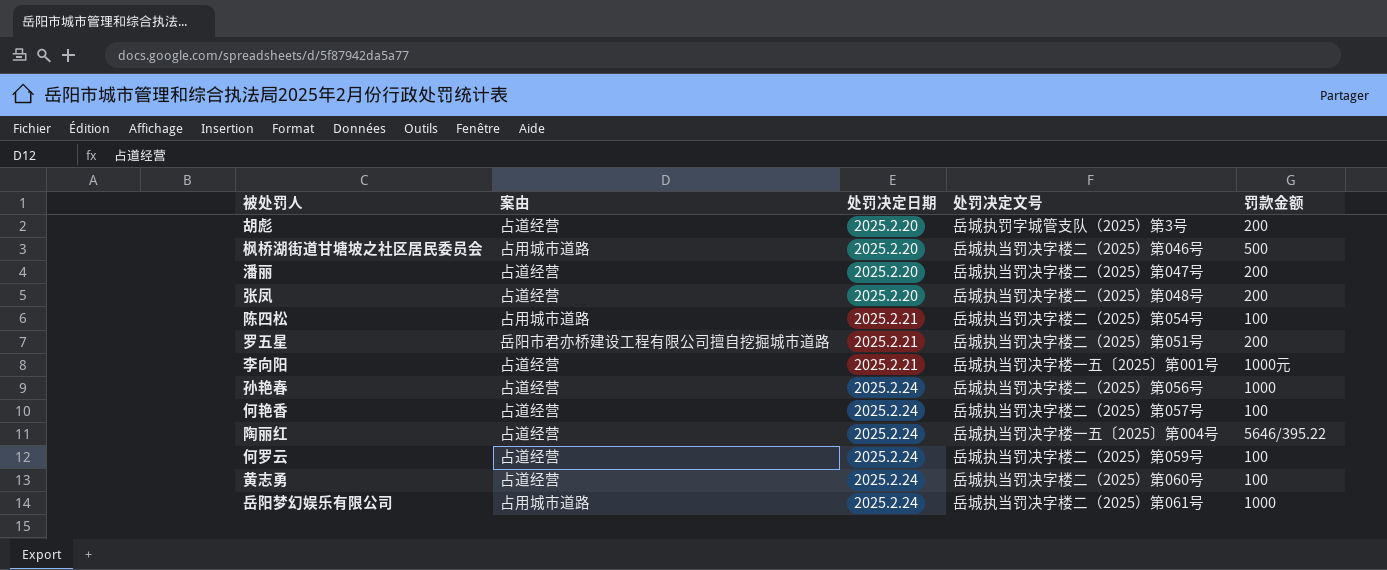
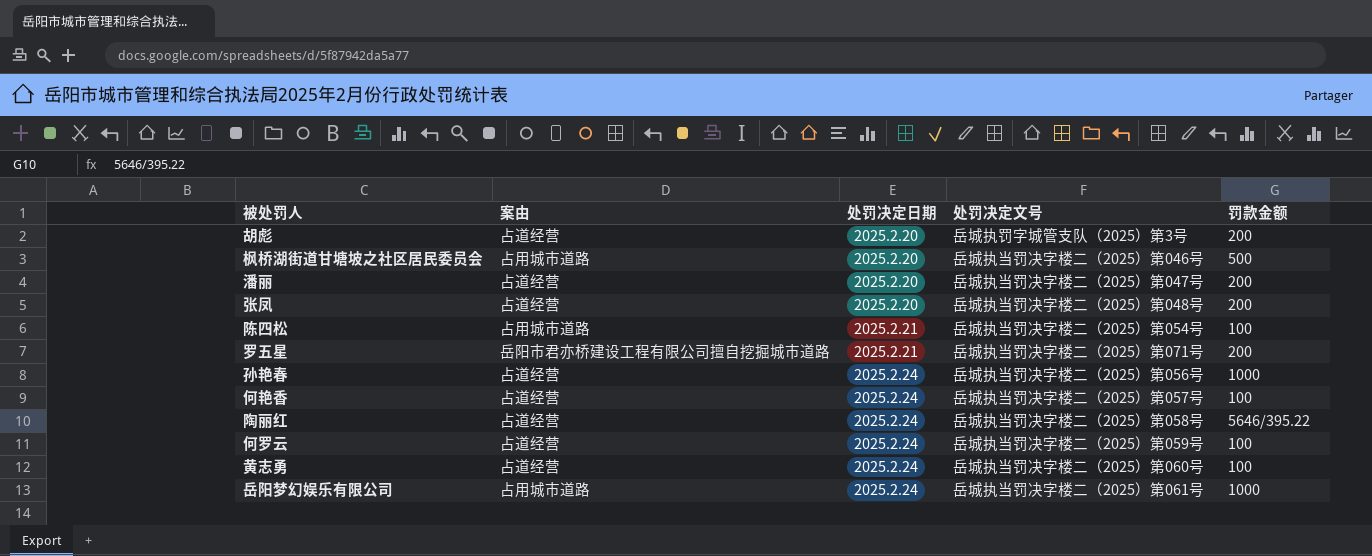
row 李向阳: 占道经营 | 2025.2.21 | 岳城执当罚决字楼一五〔2025〕第001号 | 1000元 -> none
罗五星 | 处罚决定文号: 岳城执当罚决字楼二（2025）第051号 -> 岳城执当罚决字楼二（2025）第071号
陶丽红 | 处罚决定文号: 岳城执当罚决字楼一五〔2025〕第004号 -> 岳城执当罚决字楼二（2025）第058号

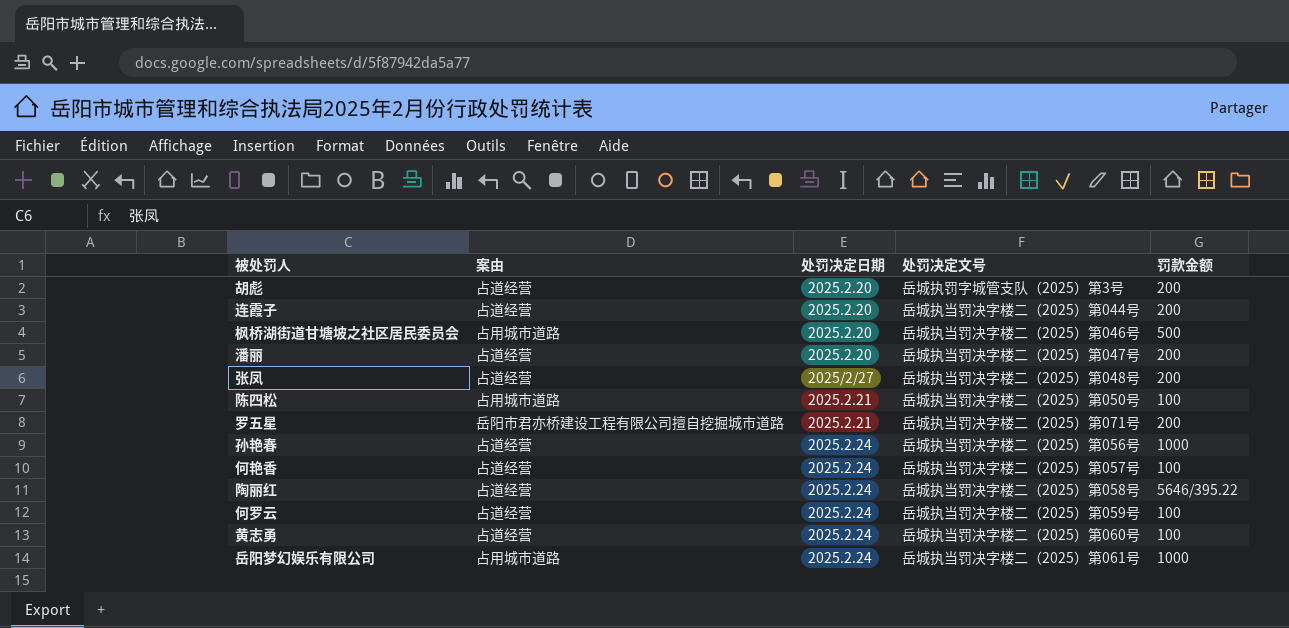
row 连霞子: none -> 占道经营 | 2025.2.20 | 岳城执当罚决字楼二（2025）第044号 | 200
张凤 | 处罚决定日期: 2025.2.20 -> 2025/2/27
陈四松 | 处罚决定文号: 岳城执当罚决字楼二（2025）第054号 -> 岳城执当罚决字楼二（2025）第050号

